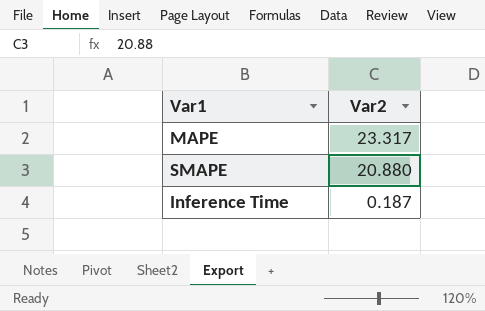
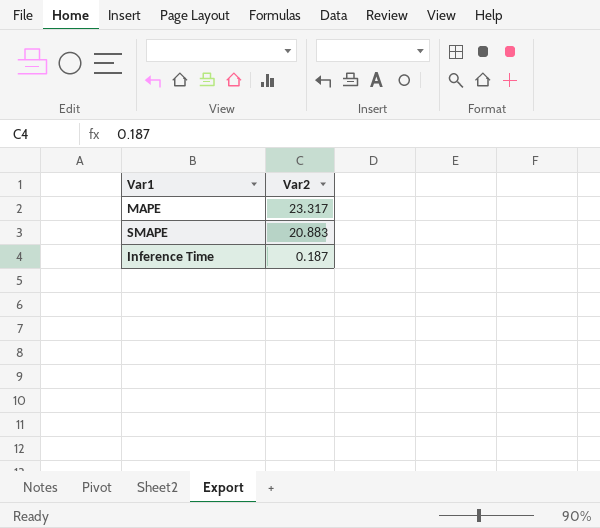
SMAPE | Var2: 20.880 -> 20.883

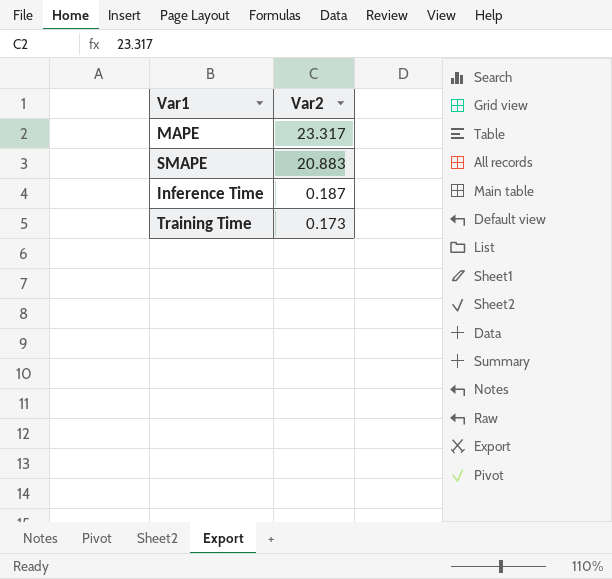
row Training Time: none -> 0.173

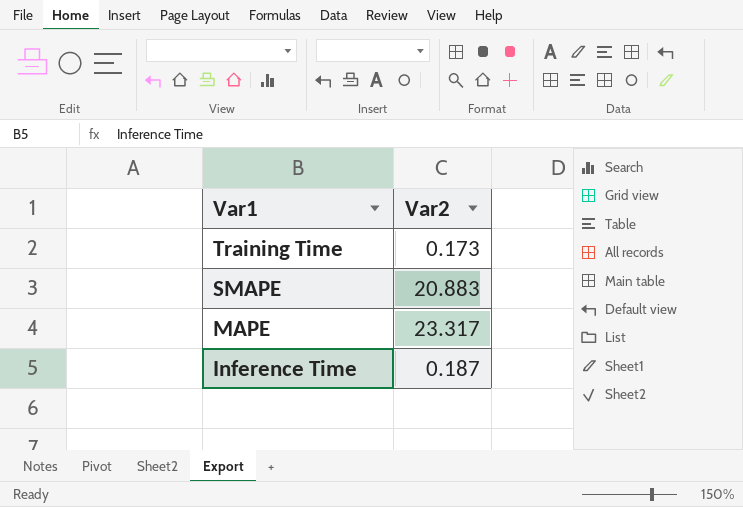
row order: Var2 descending -> Var1 descending

